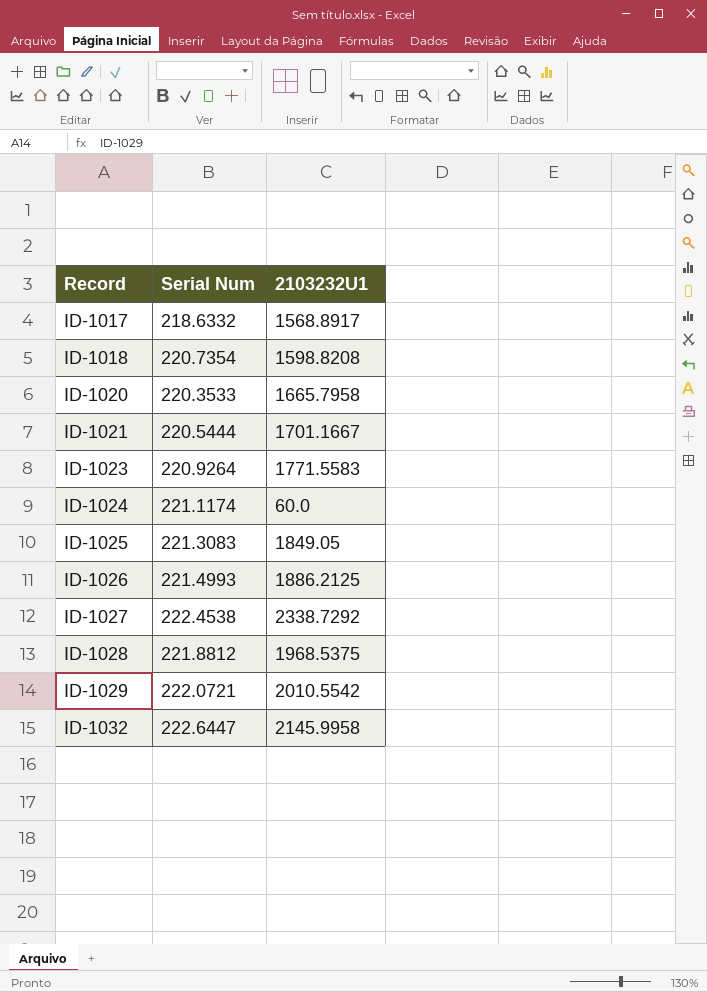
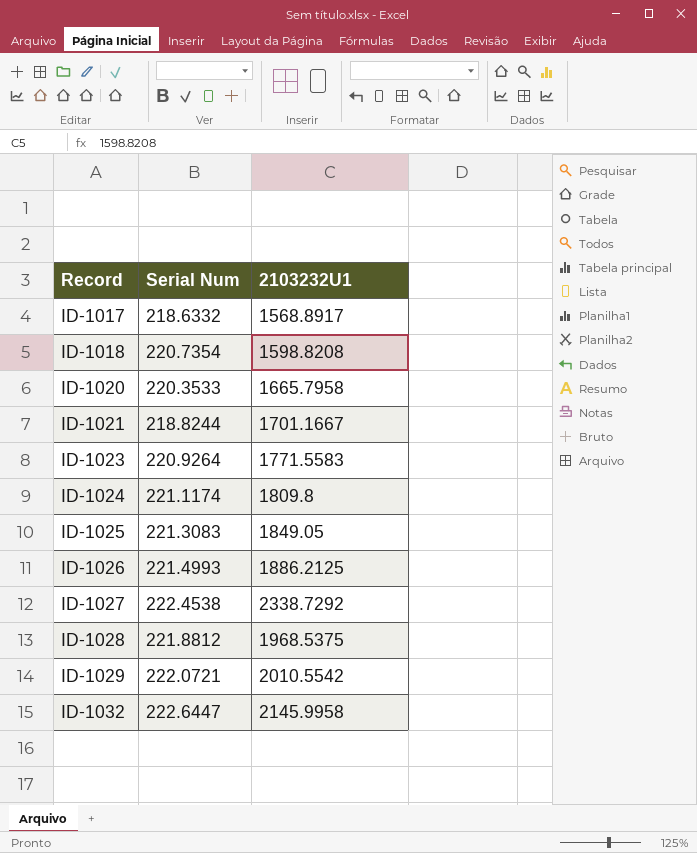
ID-1021 | Serial Num: 220.5444 -> 218.8244
ID-1024 | 2103232U1: 60.0 -> 1809.8

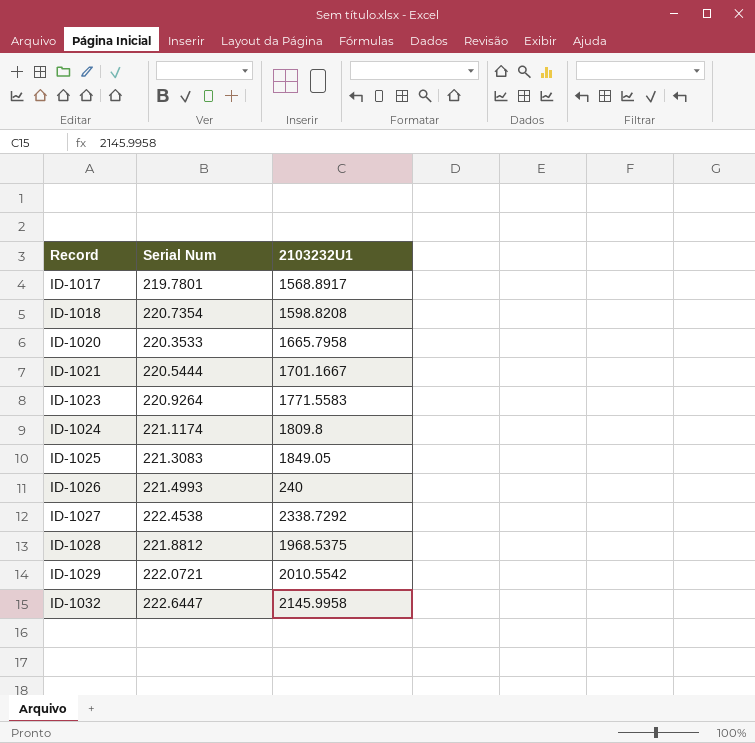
ID-1017 | Serial Num: 218.6332 -> 219.7801
ID-1021 | Serial Num: 218.8244 -> 220.5444
ID-1026 | 2103232U1: 1886.2125 -> 240

